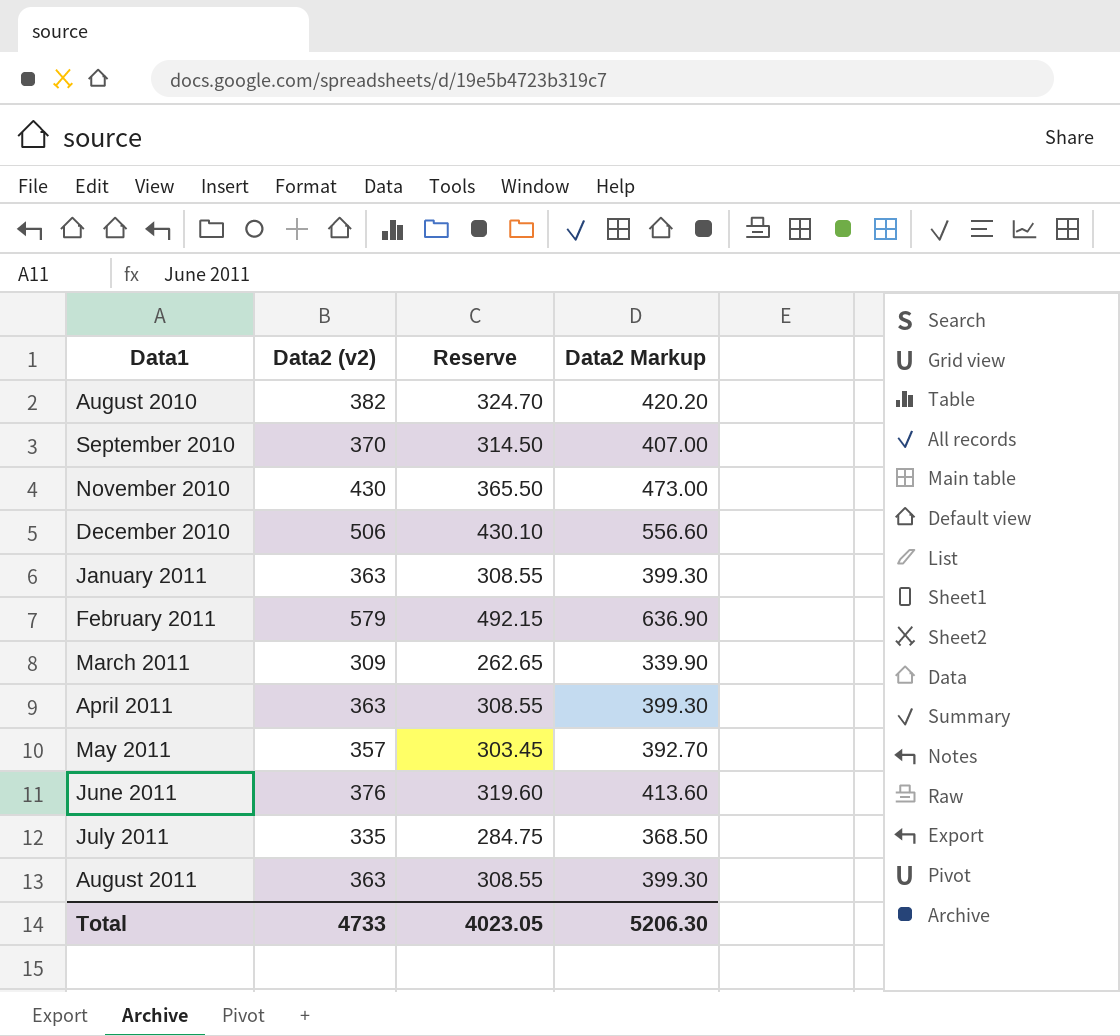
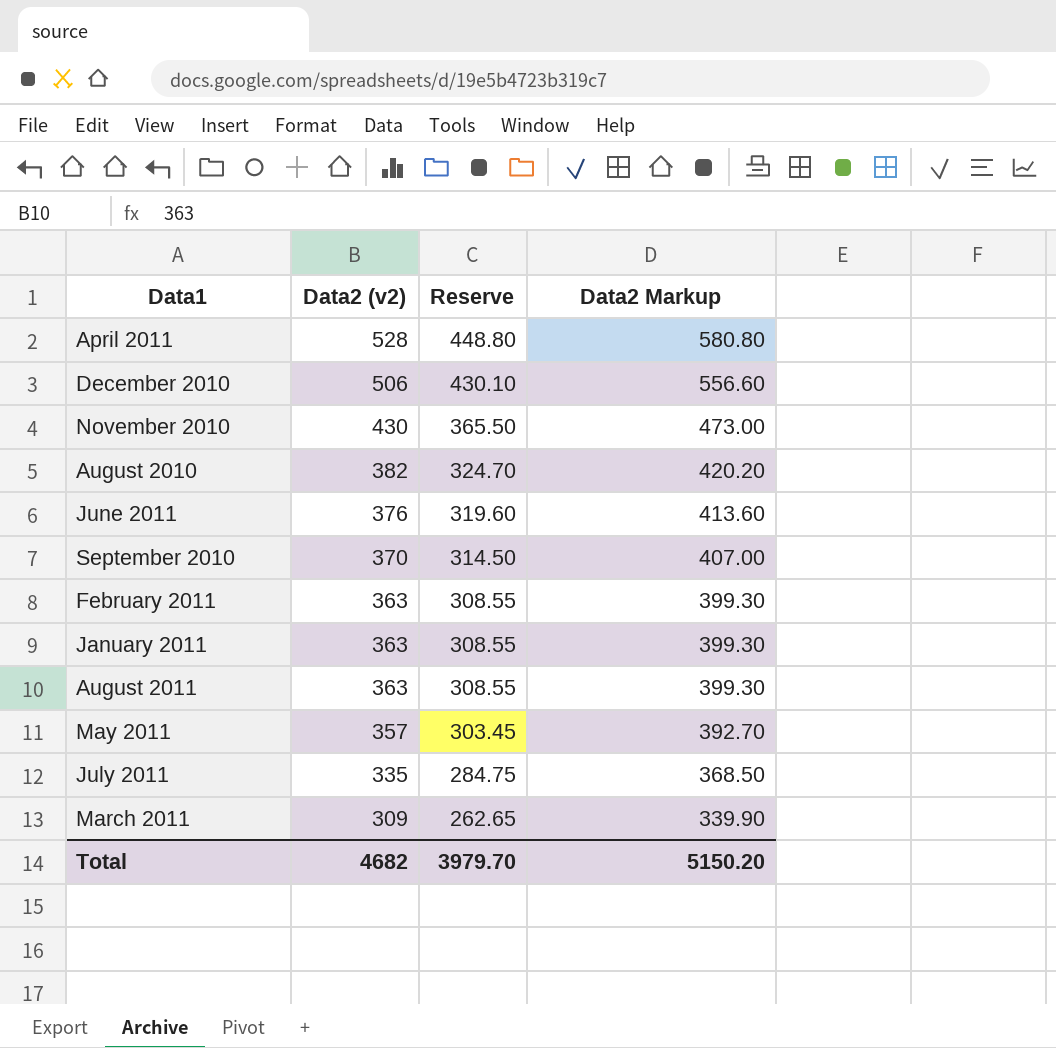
row order: Data1 ascending -> Data2 (v2) descending
April 2011 | Data2 (v2): 363 -> 528
April 2011 | Reserve: 308.55 -> 448.80
April 2011 | Data2 Markup: 399.30 -> 580.80
February 2011 | Data2 (v2): 579 -> 363
February 2011 | Reserve: 492.15 -> 308.55
February 2011 | Data2 Markup: 636.90 -> 399.30
Total | Data2 (v2): 4733 -> 4682
Total | Reserve: 4023.05 -> 3979.70
Total | Data2 Markup: 5206.30 -> 5150.20

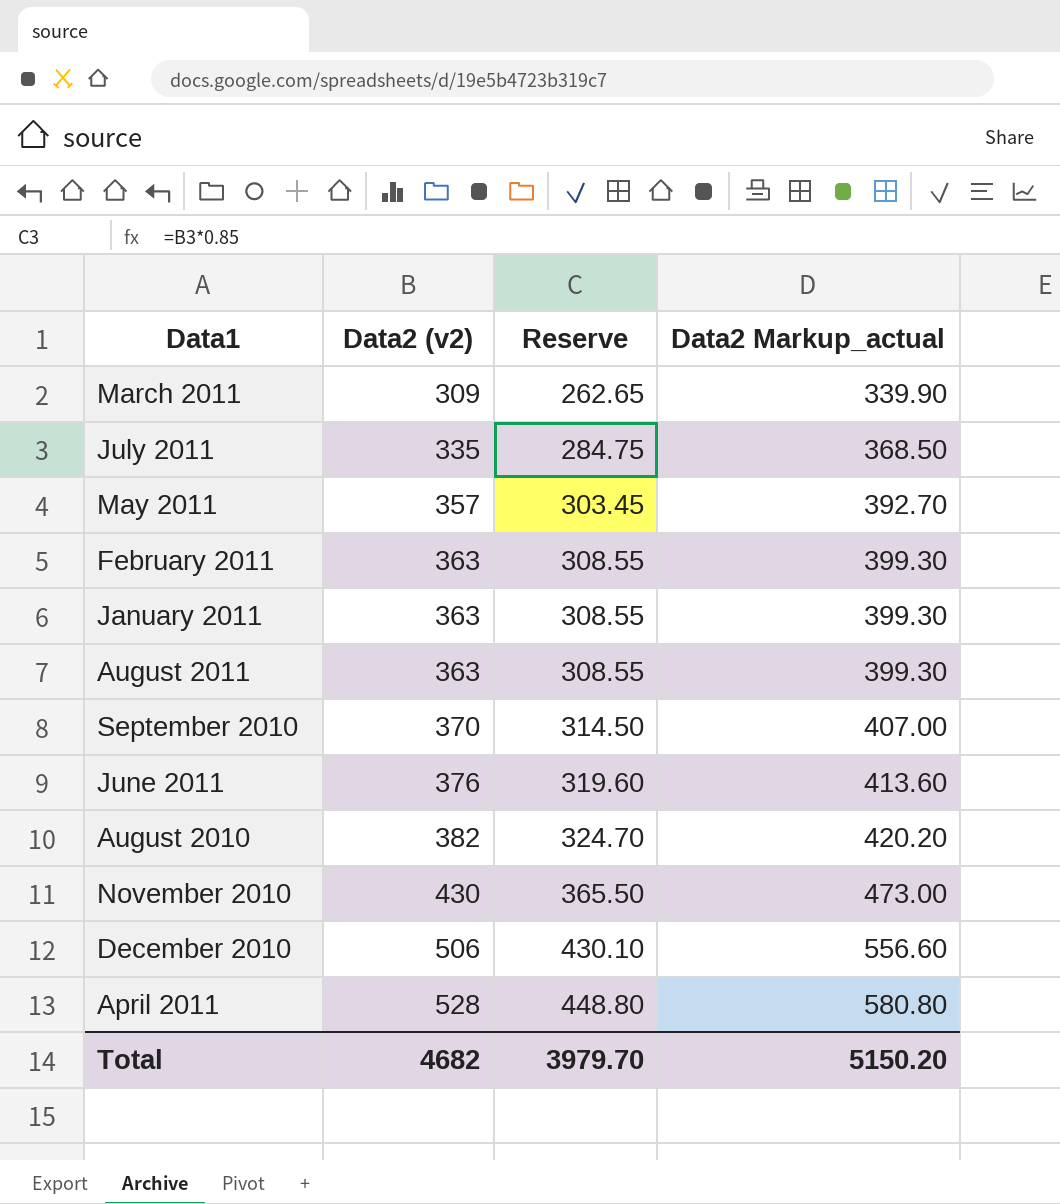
row order: Data2 (v2) descending -> Data2 (v2) ascending
column name: Data2 Markup -> Data2 Markup_actual

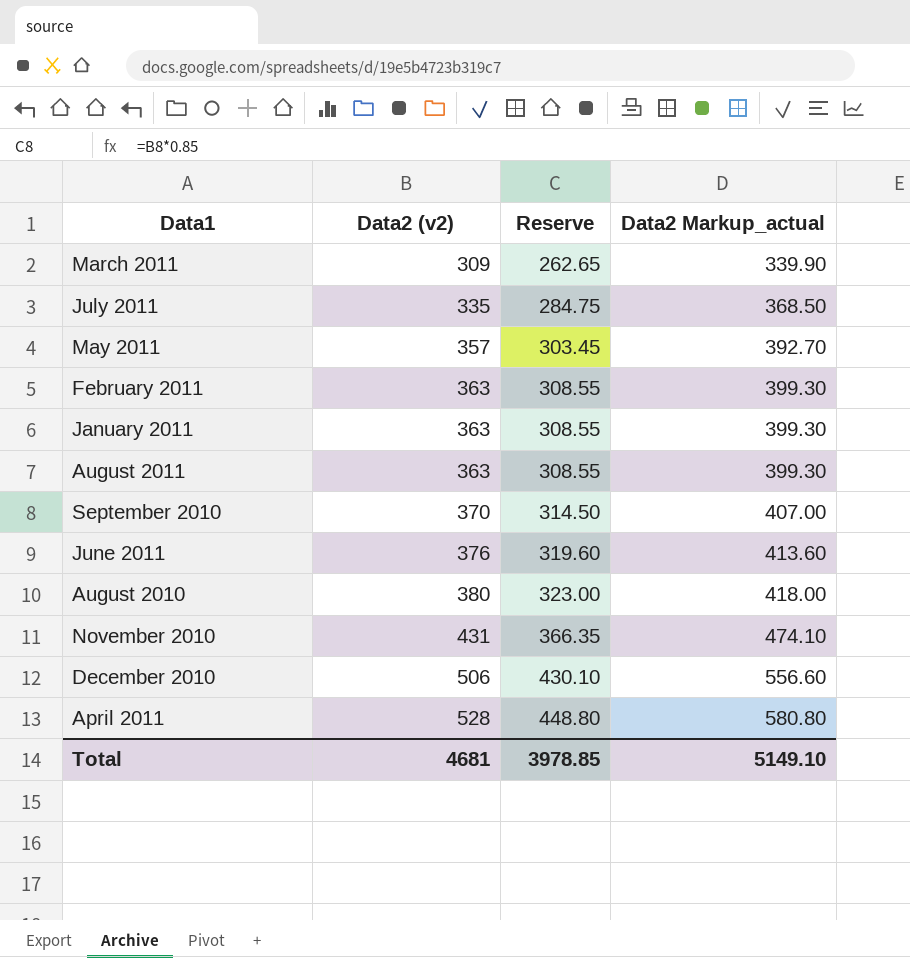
August 2010 | Data2 (v2): 382 -> 380
August 2010 | Reserve: 324.70 -> 323.00
August 2010 | Data2 Markup_actual: 420.20 -> 418.00
November 2010 | Data2 (v2): 430 -> 431
November 2010 | Reserve: 365.50 -> 366.35
November 2010 | Data2 Markup_actual: 473.00 -> 474.10
Total | Data2 (v2): 4682 -> 4681
Total | Reserve: 3979.70 -> 3978.85
Total | Data2 Markup_actual: 5150.20 -> 5149.10

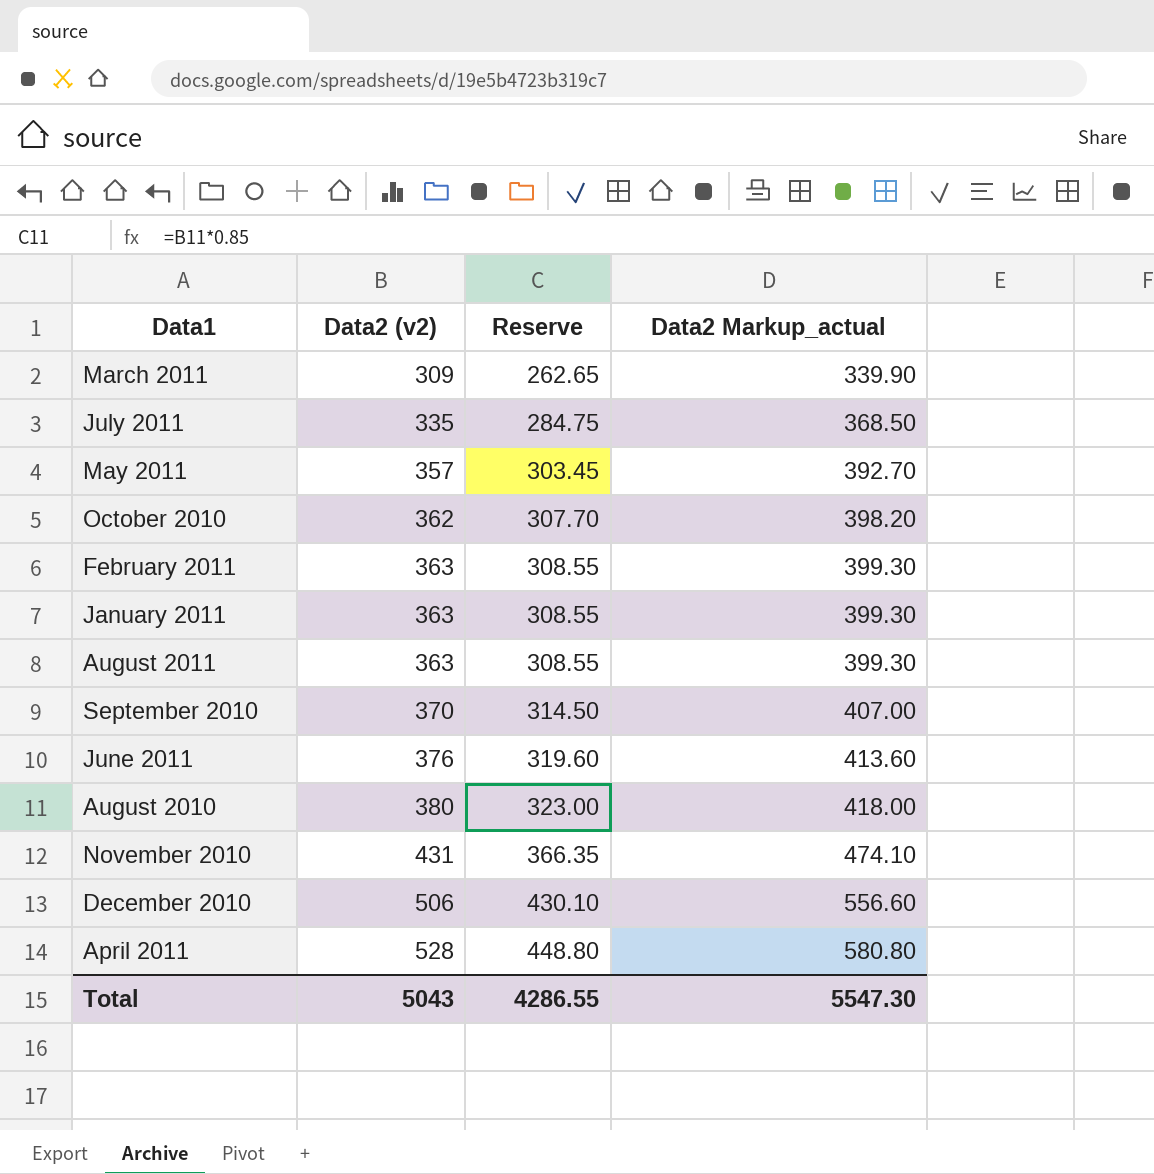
row October 2010: none -> 362 | 307.70 | 398.20
Total | Data2 (v2): 4681 -> 5043
Total | Reserve: 3978.85 -> 4286.55
Total | Data2 Markup_actual: 5149.10 -> 5547.30

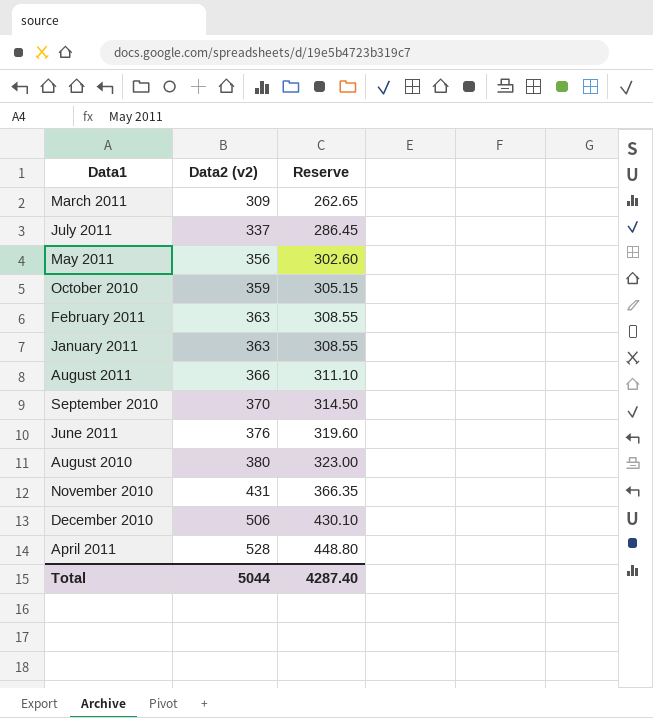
column Data2 Markup_actual | formula: [Data2 (v2)] * 1.1 -> none
July 2011 | Data2 (v2): 335 -> 337
July 2011 | Reserve: 284.75 -> 286.45
May 2011 | Data2 (v2): 357 -> 356
May 2011 | Reserve: 303.45 -> 302.60
October 2010 | Data2 (v2): 362 -> 359
October 2010 | Reserve: 307.70 -> 305.15
August 2011 | Data2 (v2): 363 -> 366
August 2011 | Reserve: 308.55 -> 311.10
Total | Data2 (v2): 5043 -> 5044
Total | Reserve: 4286.55 -> 4287.40

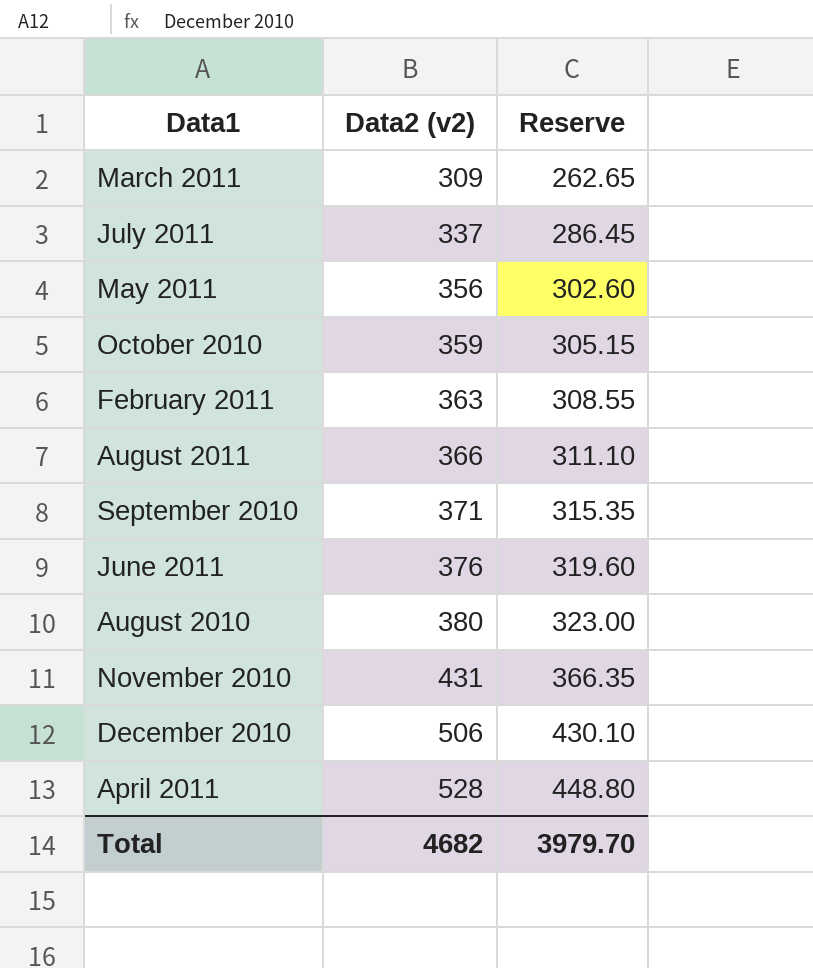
row January 2011: 363 | 308.55 -> none
September 2010 | Data2 (v2): 370 -> 371
September 2010 | Reserve: 314.50 -> 315.35
Total | Data2 (v2): 5044 -> 4682
Total | Reserve: 4287.40 -> 3979.70

